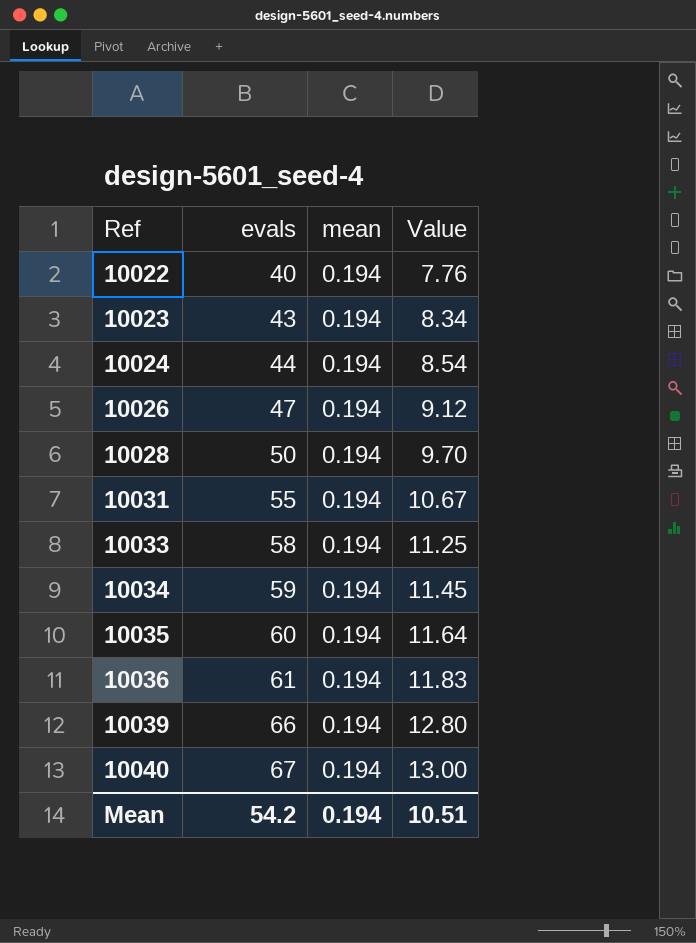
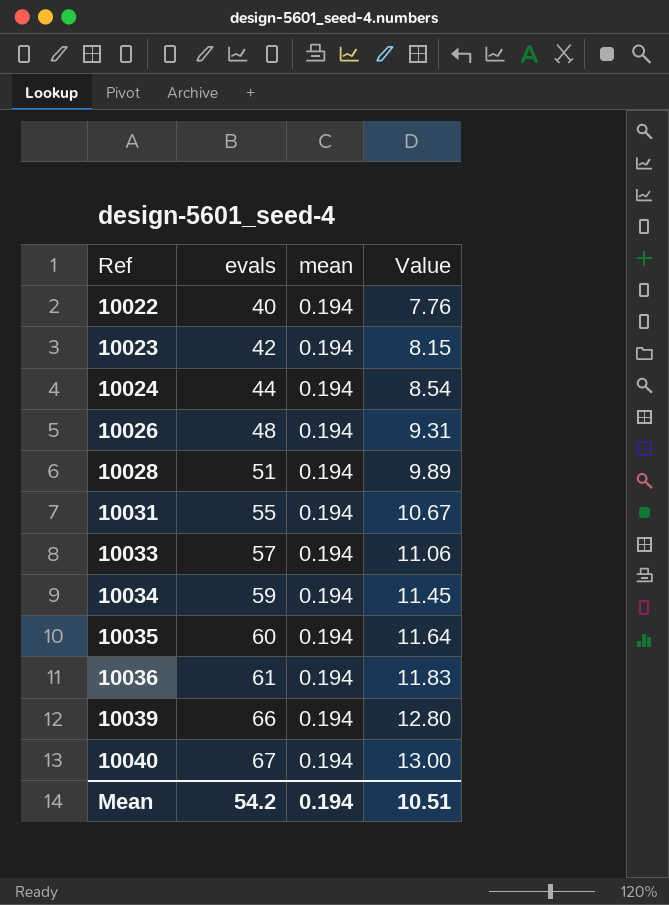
10023 | evals: 43 -> 42
10023 | Value: 8.34 -> 8.15
10026 | evals: 47 -> 48
10026 | Value: 9.12 -> 9.31
10028 | evals: 50 -> 51
10028 | Value: 9.70 -> 9.89
10033 | evals: 58 -> 57
10033 | Value: 11.25 -> 11.06

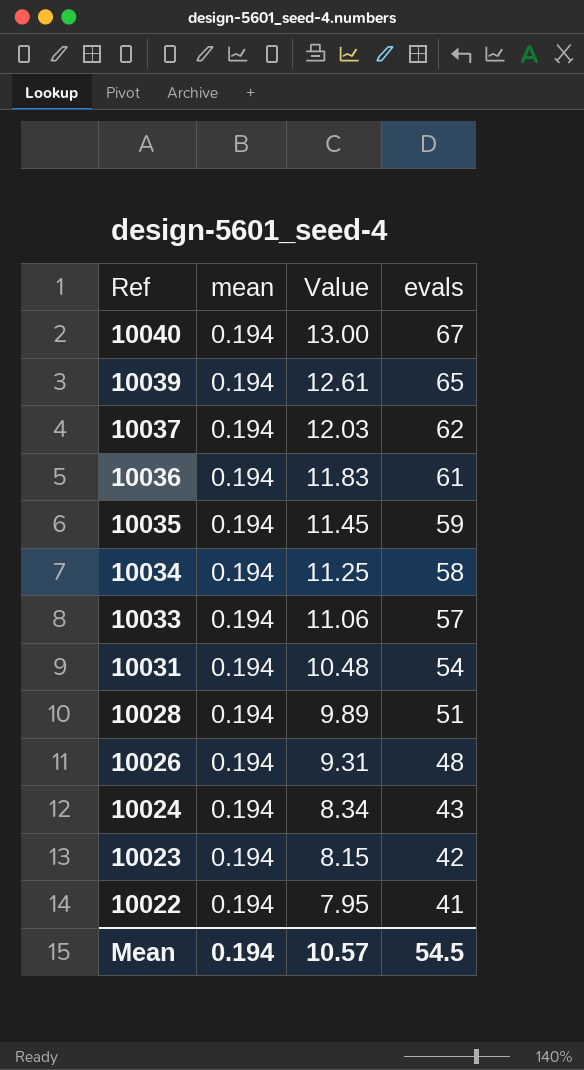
row order: Ref ascending -> Ref descending
column evals | position: 2 -> 4
10039 | Value: 12.80 -> 12.61
10039 | evals: 66 -> 65
row 10037: none -> 0.194 | 12.03 | 62
10035 | Value: 11.64 -> 11.45
10035 | evals: 60 -> 59
10034 | Value: 11.45 -> 11.25
10034 | evals: 59 -> 58
10031 | Value: 10.67 -> 10.48
10031 | evals: 55 -> 54
10024 | Value: 8.54 -> 8.34
10024 | evals: 44 -> 43
10022 | Value: 7.76 -> 7.95
10022 | evals: 40 -> 41
Mean | Value: 10.51 -> 10.57
Mean | evals: 54.2 -> 54.5

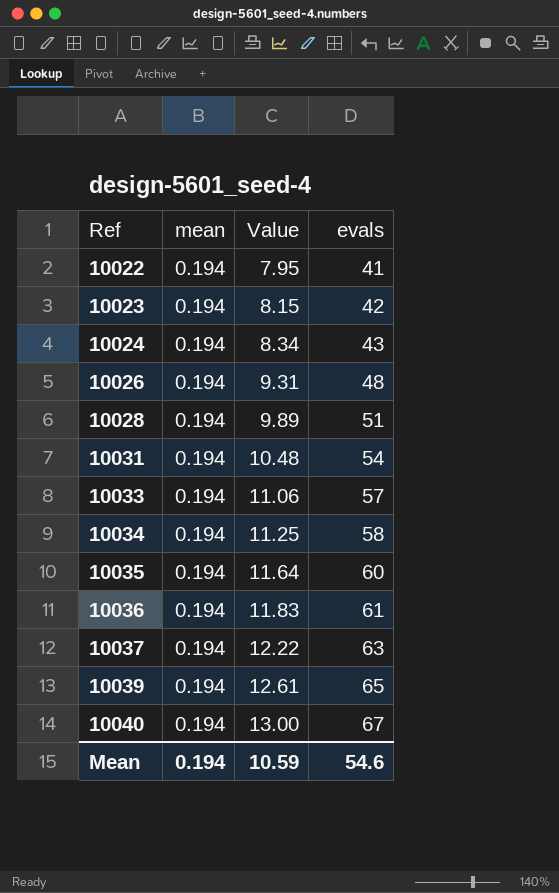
row order: Ref descending -> Ref ascending
10035 | Value: 11.45 -> 11.64
10035 | evals: 59 -> 60
10037 | Value: 12.03 -> 12.22
10037 | evals: 62 -> 63
Mean | Value: 10.57 -> 10.59
Mean | evals: 54.5 -> 54.6

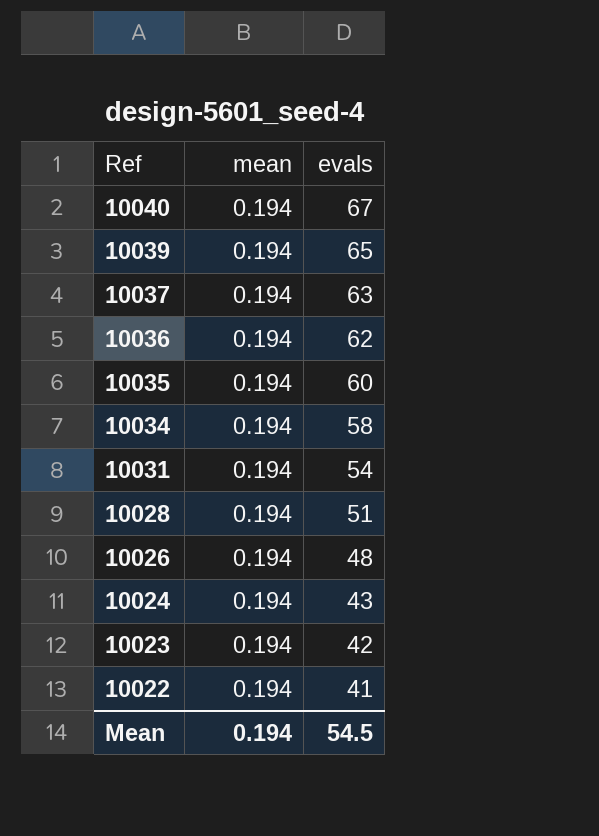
row order: Ref ascending -> Ref descending
column Value | formula: [mean] * [evals] -> none
row 10033: 0.194 | 11.06 | 57 -> none
10036 | evals: 61 -> 62
Mean | evals: 54.6 -> 54.5

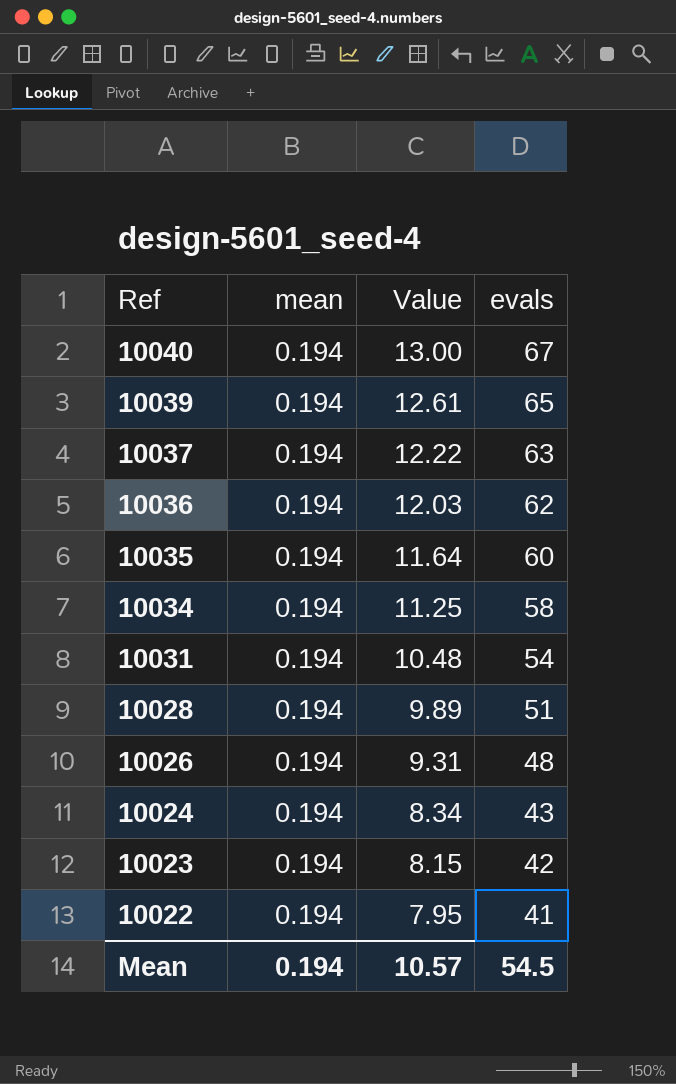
column Value | formula: none -> [mean] * [evals]

